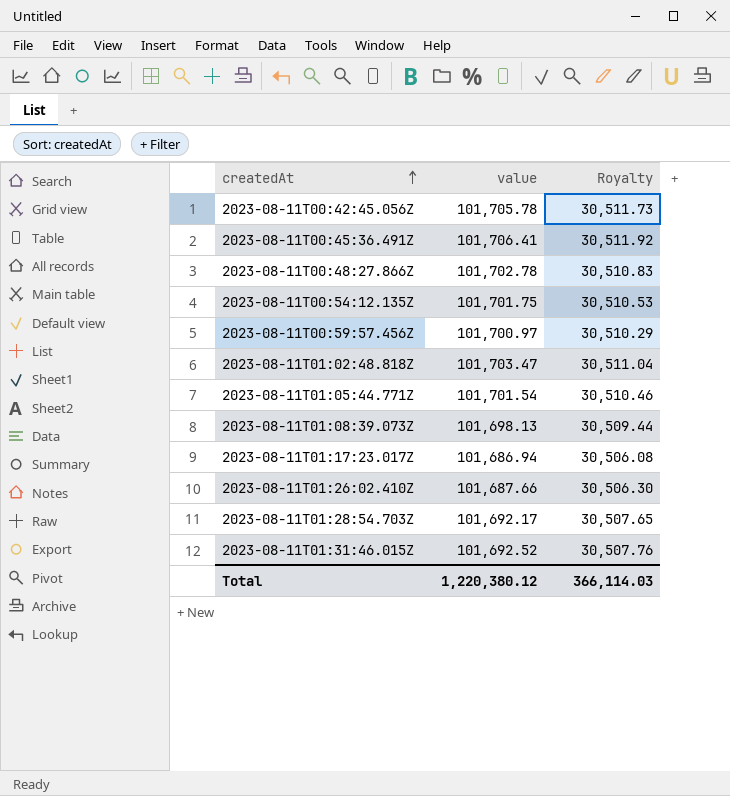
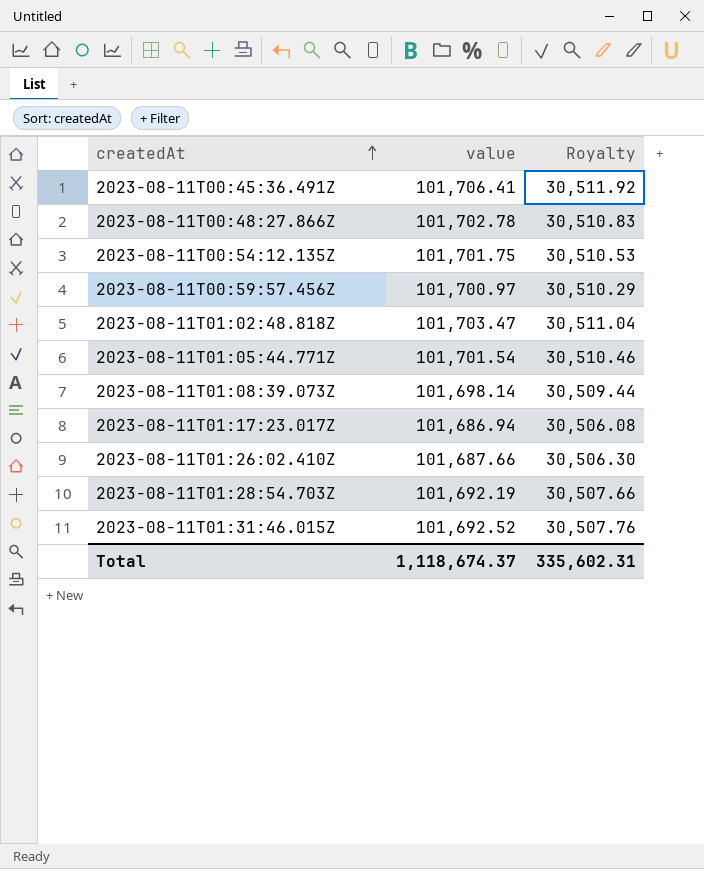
row 2023-08-11T00:42:45.056Z: 101,705.78 | 30,511.73 -> none
2023-08-11T01:08:39.073Z | value: 101,698.13 -> 101,698.14
2023-08-11T01:28:54.703Z | value: 101,692.17 -> 101,692.19
2023-08-11T01:28:54.703Z | Royalty: 30,507.65 -> 30,507.66
Total | value: 1,220,380.12 -> 1,118,674.37
Total | Royalty: 366,114.03 -> 335,602.31

